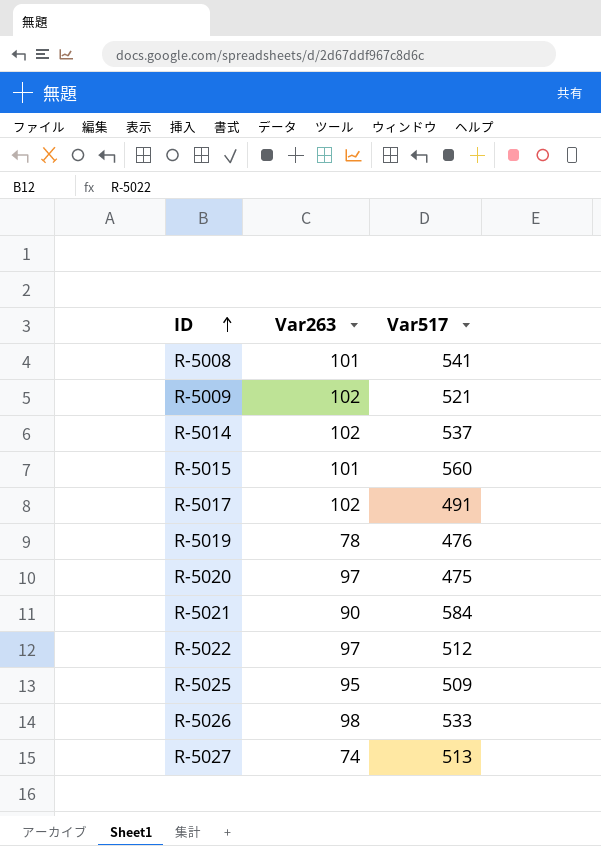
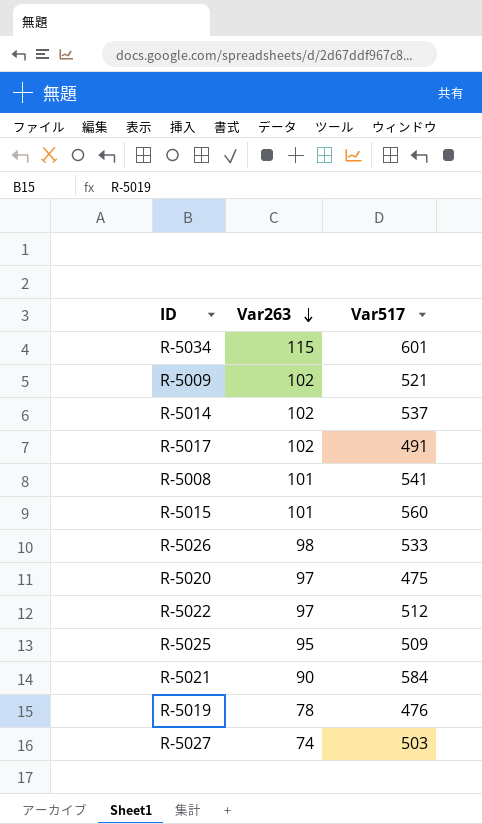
row order: ID ascending -> Var263 descending
row R-5034: none -> 115 | 601
R-5027 | Var517: 513 -> 503

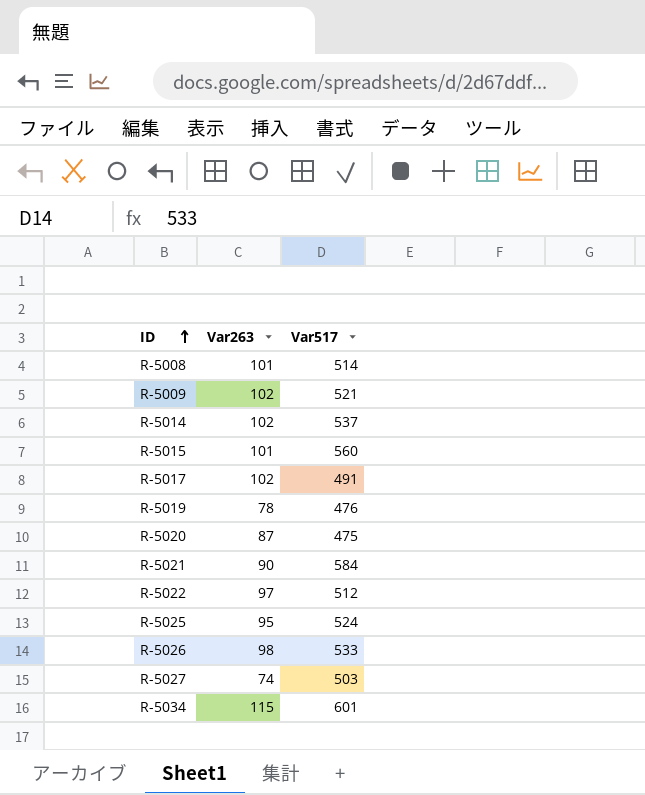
row order: Var263 descending -> ID ascending
R-5008 | Var517: 541 -> 514
R-5020 | Var263: 97 -> 87
R-5025 | Var517: 509 -> 524

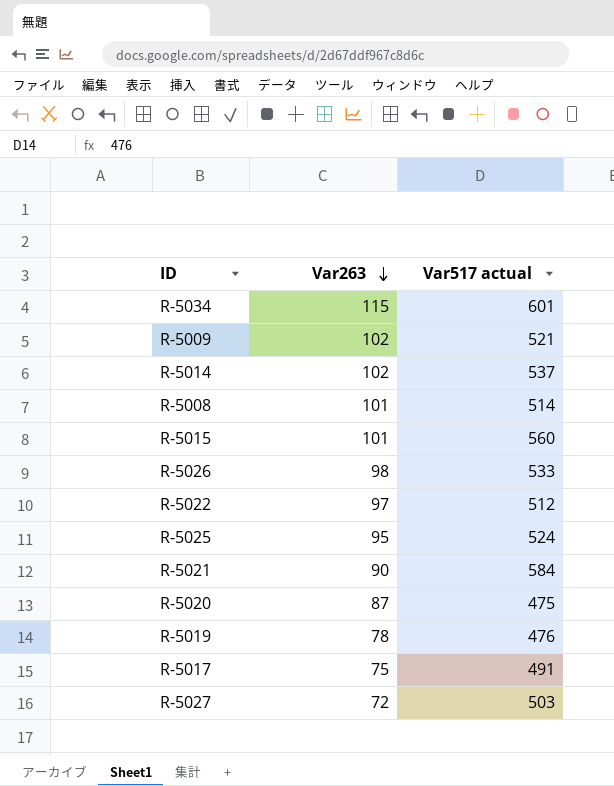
row order: ID ascending -> Var263 descending
column name: Var517 -> Var517 actual
R-5017 | Var263: 102 -> 75
R-5027 | Var263: 74 -> 72

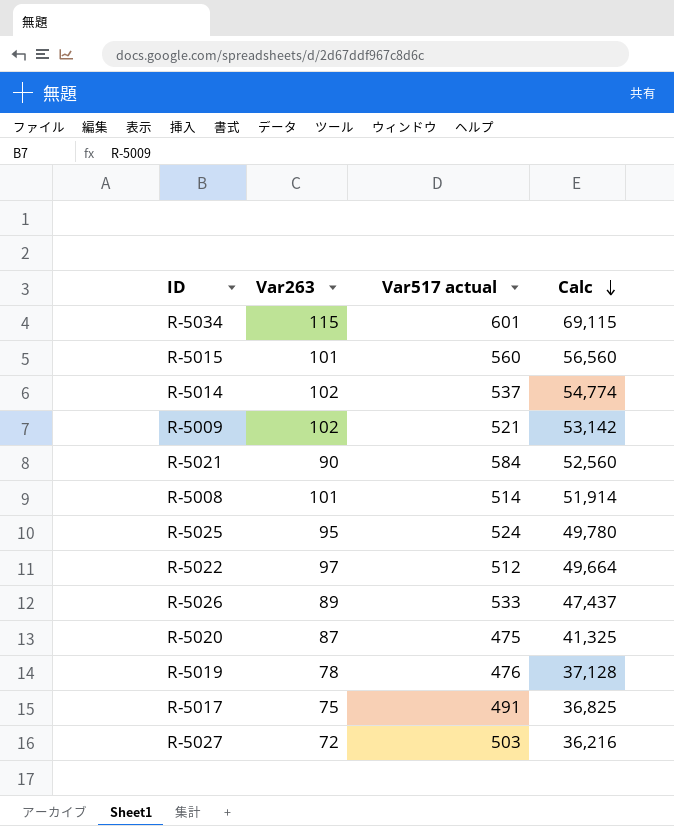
row order: Var263 descending -> Calc descending
column Calc | formula: none -> [Var263] * [Var517 actual]
R-5026 | Var263: 98 -> 89

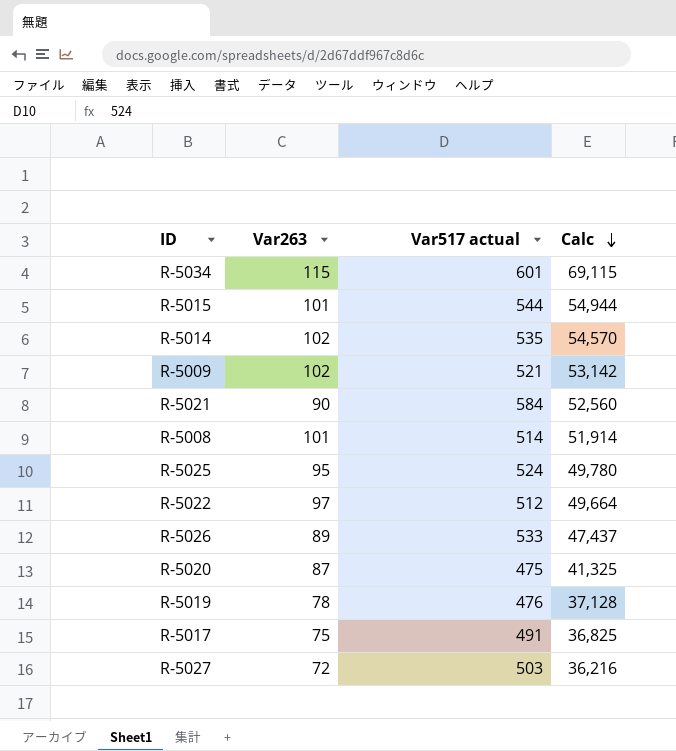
R-5015 | Var517 actual: 560 -> 544
R-5015 | Calc: 56,560 -> 54,944
R-5014 | Var517 actual: 537 -> 535
R-5014 | Calc: 54,774 -> 54,570

